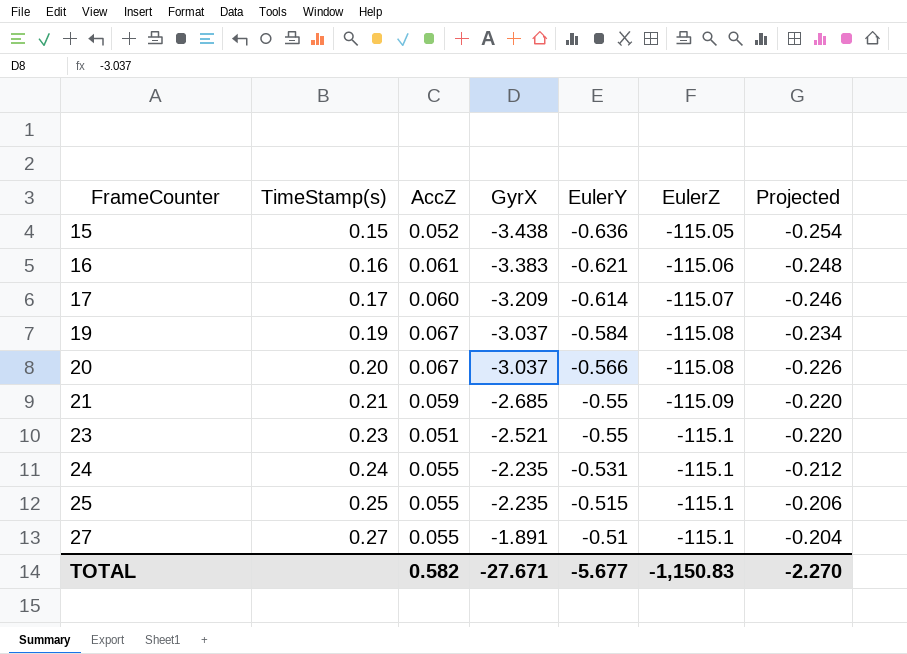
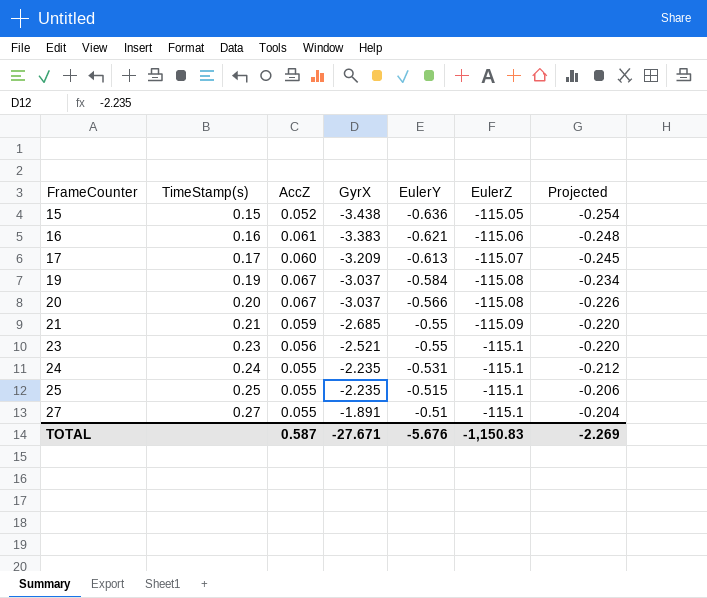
17 | EulerY: -0.614 -> -0.613
17 | Projected: -0.246 -> -0.245
23 | AccZ: 0.051 -> 0.056
TOTAL | AccZ: 0.582 -> 0.587
TOTAL | EulerY: -5.677 -> -5.676
TOTAL | Projected: -2.270 -> -2.269

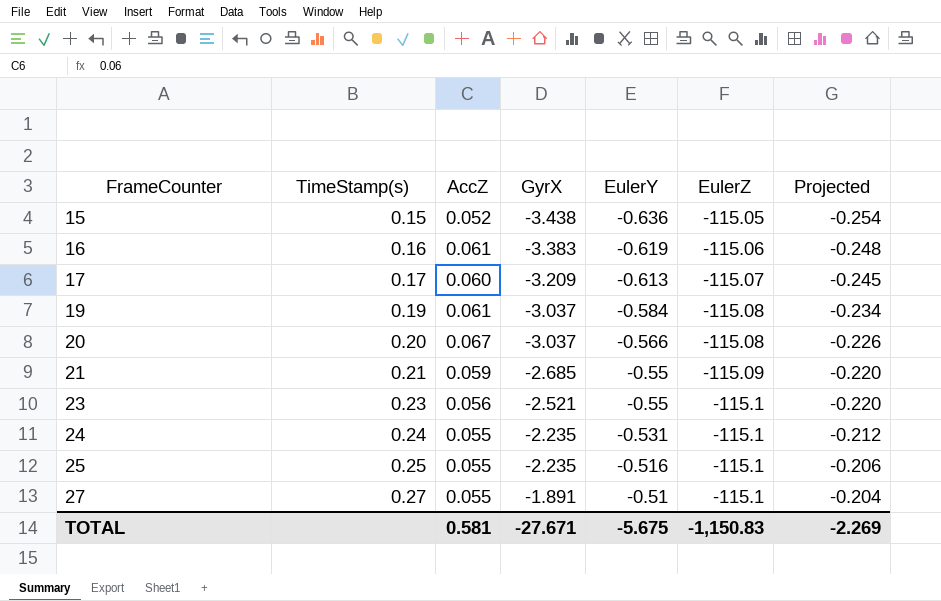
16 | EulerY: -0.621 -> -0.619
19 | AccZ: 0.067 -> 0.061
25 | EulerY: -0.515 -> -0.516
TOTAL | AccZ: 0.587 -> 0.581
TOTAL | EulerY: -5.676 -> -5.675

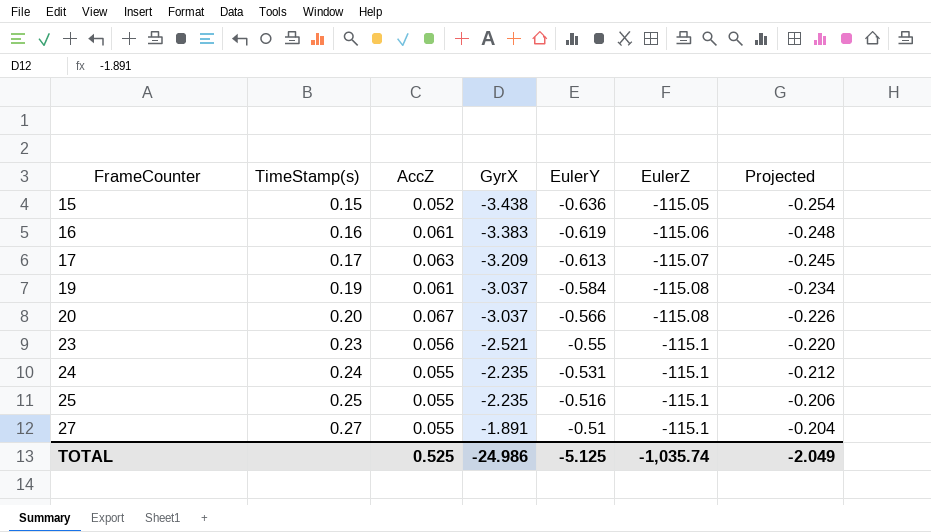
row 21: 0.21 | 0.059 | -2.685 | -0.55 | -115.09 | -0.220 -> none
17 | AccZ: 0.060 -> 0.063
TOTAL | AccZ: 0.581 -> 0.525
TOTAL | GyrX: -27.671 -> -24.986
TOTAL | EulerY: -5.675 -> -5.125
TOTAL | EulerZ: -1,150.83 -> -1,035.74
TOTAL | Projected: -2.269 -> -2.049

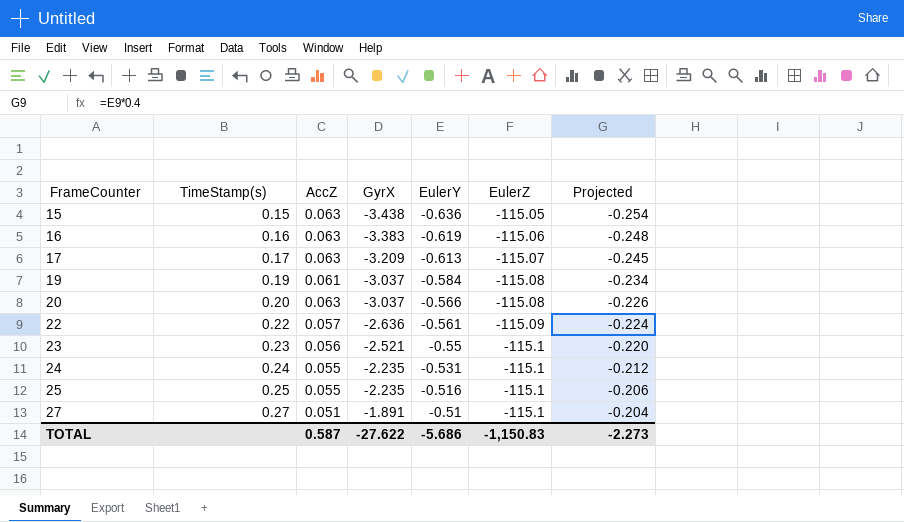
15 | AccZ: 0.052 -> 0.063
16 | AccZ: 0.061 -> 0.063
20 | AccZ: 0.067 -> 0.063
row 22: none -> 0.22 | 0.057 | -2.636 | -0.561 | -115.09 | -0.224
27 | AccZ: 0.055 -> 0.051
TOTAL | AccZ: 0.525 -> 0.587
TOTAL | GyrX: -24.986 -> -27.622
TOTAL | EulerY: -5.125 -> -5.686
TOTAL | EulerZ: -1,035.74 -> -1,150.83
TOTAL | Projected: -2.049 -> -2.273

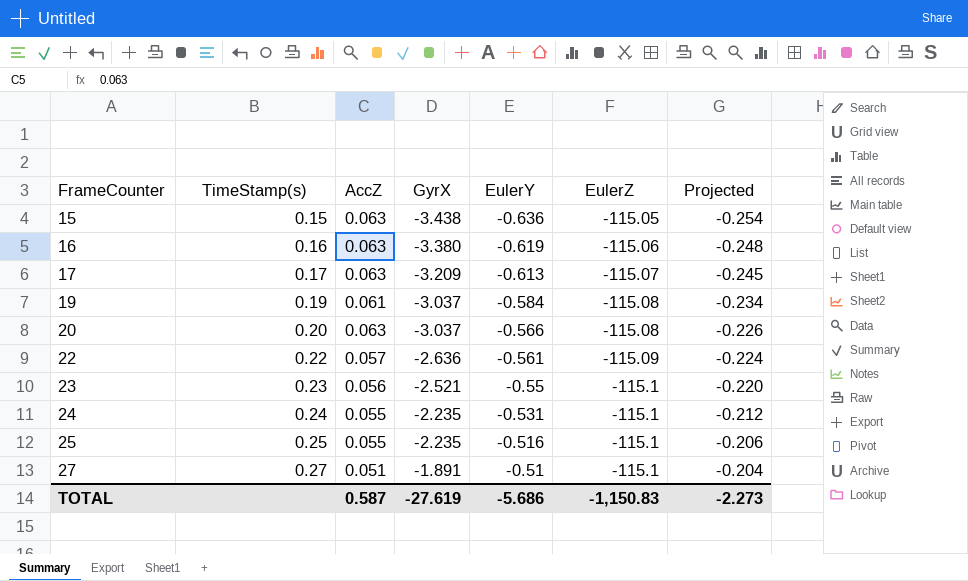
16 | GyrX: -3.383 -> -3.380
TOTAL | GyrX: -27.622 -> -27.619

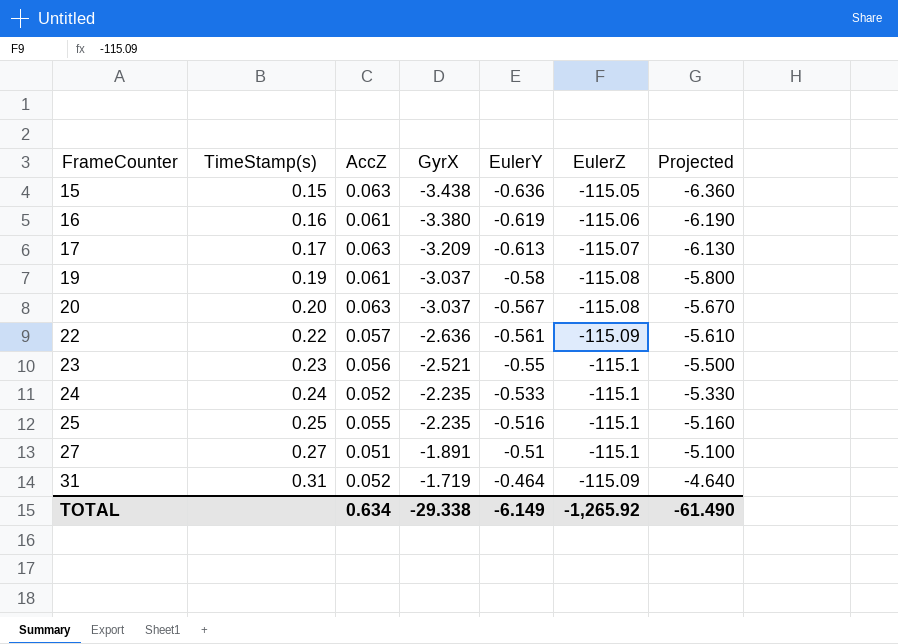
column Projected | formula: [EulerY] * 0.4 -> [EulerY] * 10
16 | AccZ: 0.063 -> 0.061
19 | EulerY: -0.584 -> -0.58
20 | EulerY: -0.566 -> -0.567
24 | AccZ: 0.055 -> 0.052
24 | EulerY: -0.531 -> -0.533
row 31: none -> 0.31 | 0.052 | -1.719 | -0.464 | -115.09 | -4.640
TOTAL | AccZ: 0.587 -> 0.634
TOTAL | GyrX: -27.619 -> -29.338
TOTAL | EulerY: -5.686 -> -6.149
TOTAL | EulerZ: -1,150.83 -> -1,265.92
TOTAL | Projected: -2.273 -> -61.490

